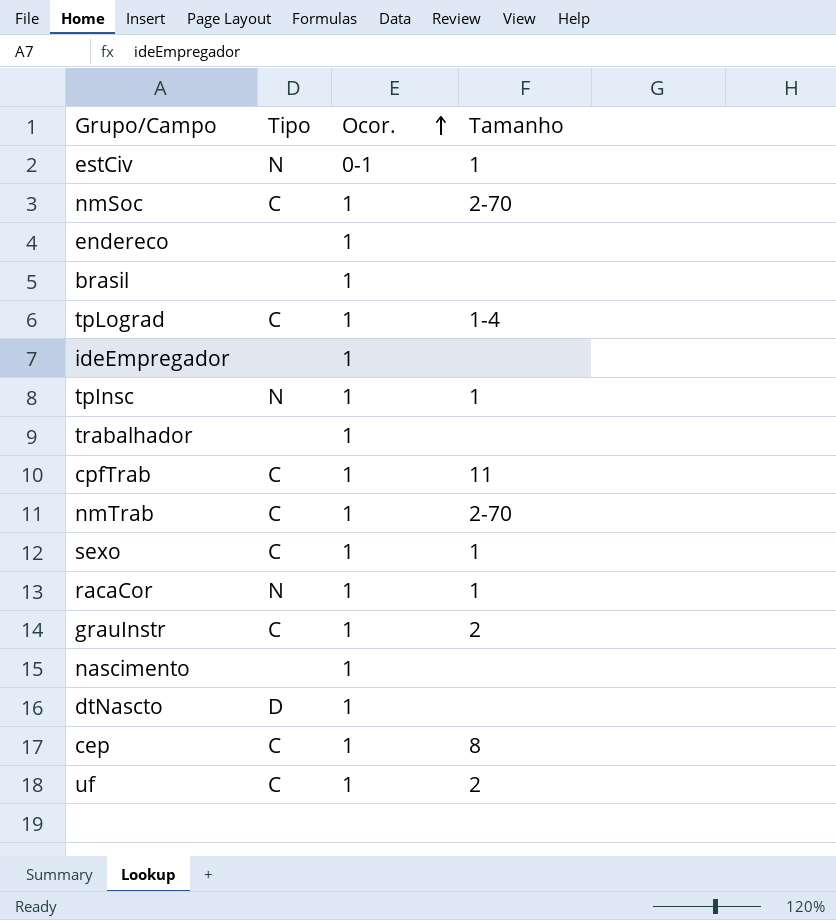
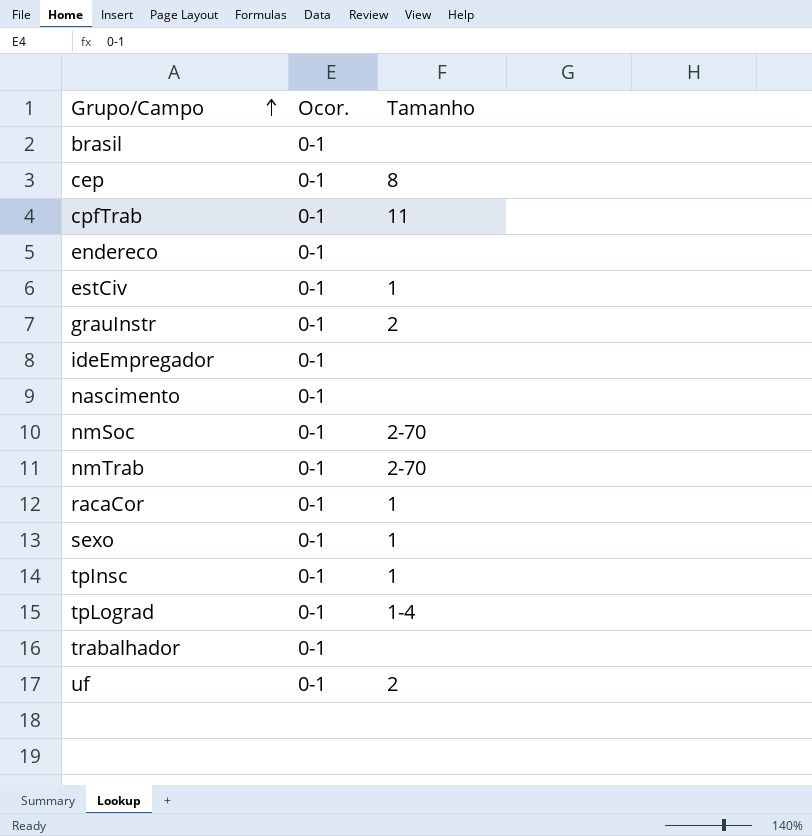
row order: Ocor. ascending -> Grupo/Campo ascending
column Tipo | position: 2 -> none
row dtNascto: D | 1 | none -> none
brasil | Ocor.: 1 -> 0-1
cep | Ocor.: 1 -> 0-1
cpfTrab | Ocor.: 1 -> 0-1
endereco | Ocor.: 1 -> 0-1
grauInstr | Ocor.: 1 -> 0-1
ideEmpregador | Ocor.: 1 -> 0-1
nascimento | Ocor.: 1 -> 0-1
nmSoc | Ocor.: 1 -> 0-1
nmTrab | Ocor.: 1 -> 0-1
racaCor | Ocor.: 1 -> 0-1
sexo | Ocor.: 1 -> 0-1
tpInsc | Ocor.: 1 -> 0-1
tpLograd | Ocor.: 1 -> 0-1
trabalhador | Ocor.: 1 -> 0-1
uf | Ocor.: 1 -> 0-1

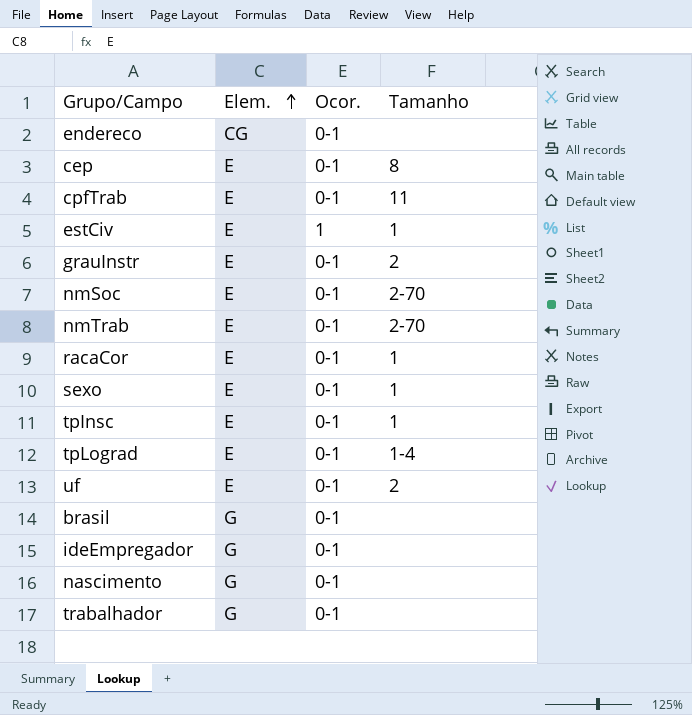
row order: Grupo/Campo ascending -> Elem. ascending
column Elem. | position: none -> 2
estCiv | Ocor.: 0-1 -> 1

